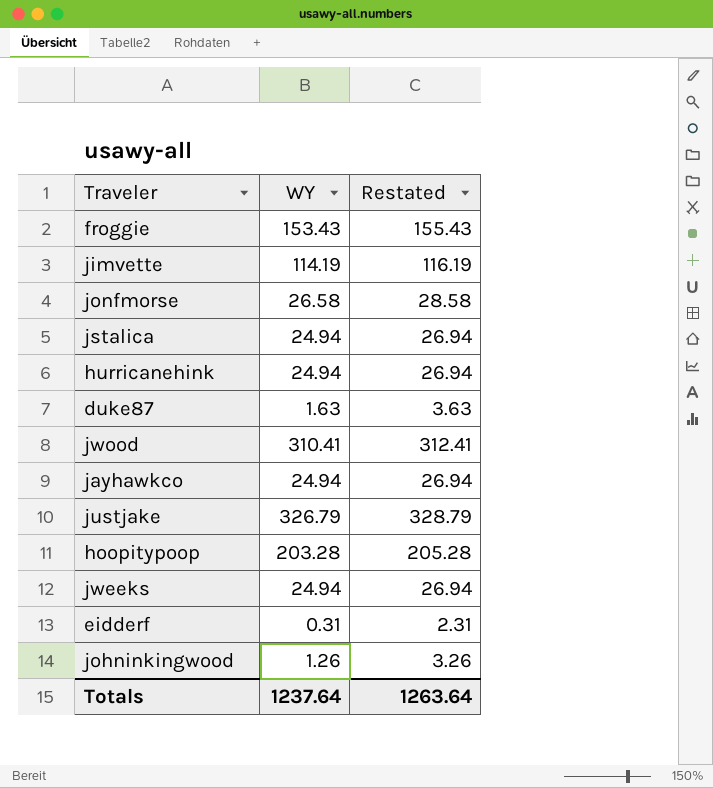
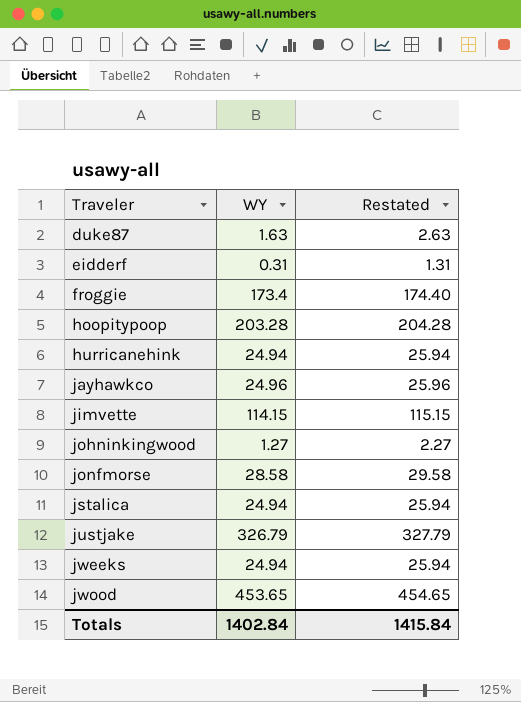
row order: none -> Traveler ascending
column Restated | formula: [WY] + 2 -> [WY] + 1
froggie | WY: 153.43 -> 173.4
jayhawkco | WY: 24.94 -> 24.96
jimvette | WY: 114.19 -> 114.15
johninkingwood | WY: 1.26 -> 1.27
jonfmorse | WY: 26.58 -> 28.58
jwood | WY: 310.41 -> 453.65
Totals | WY: 1237.64 -> 1402.84
Totals | Restated: 1263.64 -> 1415.84

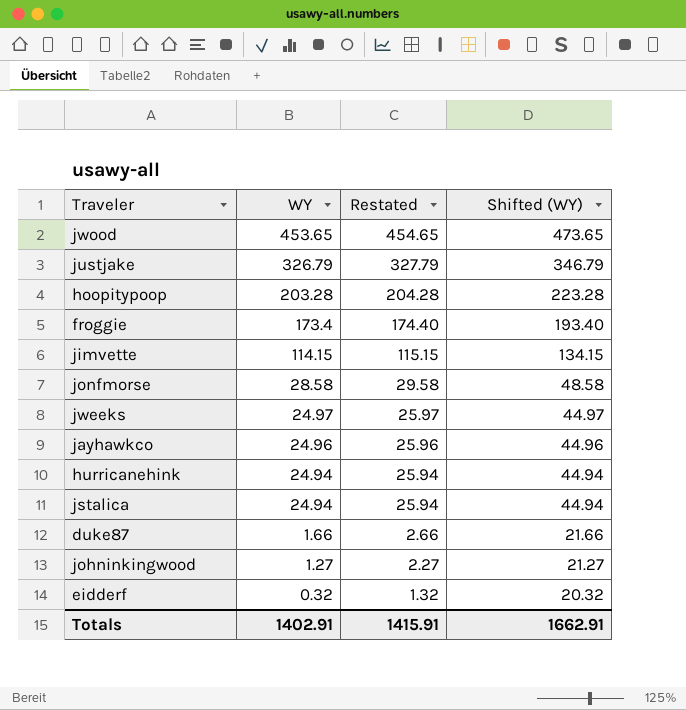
row order: Traveler ascending -> WY descending
column Shifted (WY) | formula: none -> [WY] + 20
jweeks | WY: 24.94 -> 24.97
jweeks | Restated: 25.94 -> 25.97
duke87 | WY: 1.63 -> 1.66
duke87 | Restated: 2.63 -> 2.66
eidderf | WY: 0.31 -> 0.32
eidderf | Restated: 1.31 -> 1.32
Totals | WY: 1402.84 -> 1402.91
Totals | Restated: 1415.84 -> 1415.91

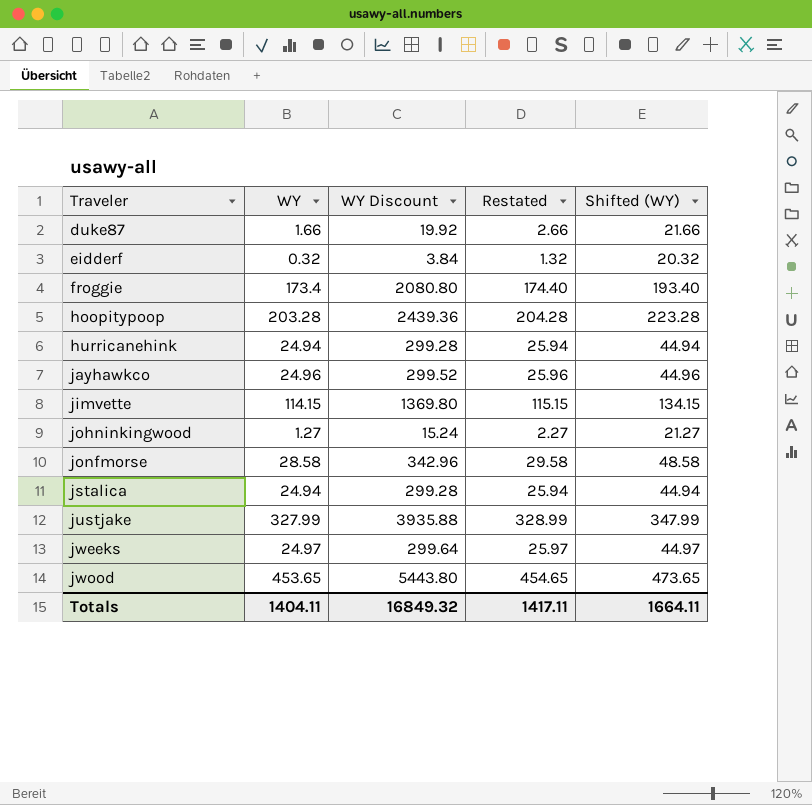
row order: WY descending -> Traveler ascending
column WY Discount | formula: none -> [WY] * 12
justjake | WY: 326.79 -> 327.99
justjake | Restated: 327.79 -> 328.99
justjake | Shifted (WY): 346.79 -> 347.99
Totals | WY: 1402.91 -> 1404.11
Totals | Restated: 1415.91 -> 1417.11
Totals | Shifted (WY): 1662.91 -> 1664.11

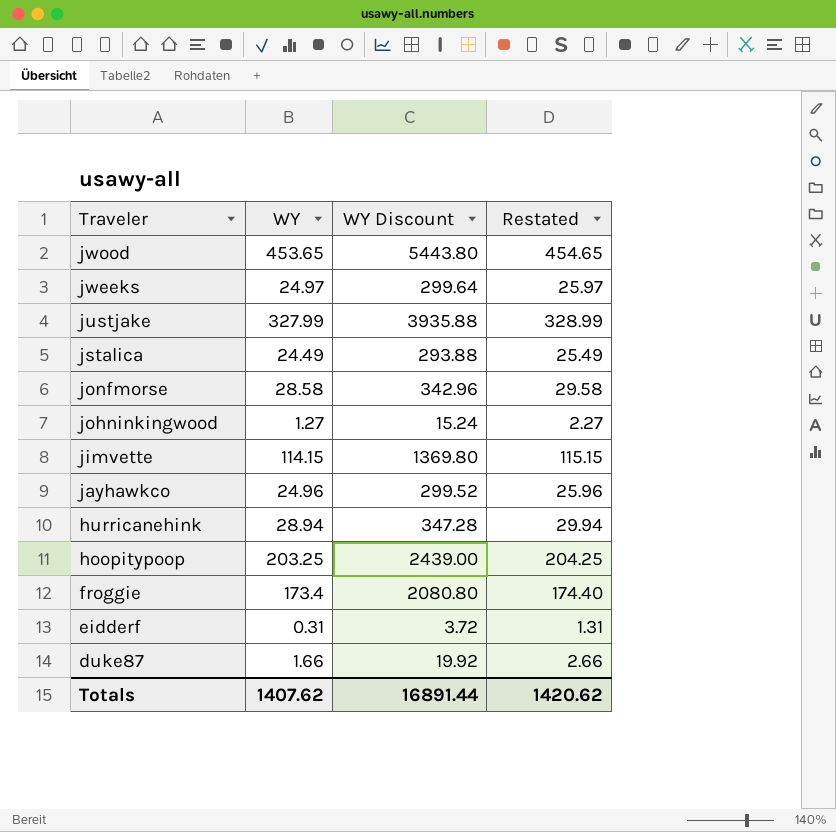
row order: Traveler ascending -> Traveler descending
column Shifted (WY) | formula: [WY] + 20 -> none
jstalica | WY: 24.94 -> 24.49
jstalica | WY Discount: 299.28 -> 293.88
jstalica | Restated: 25.94 -> 25.49
hurricanehink | WY: 24.94 -> 28.94
hurricanehink | WY Discount: 299.28 -> 347.28
hurricanehink | Restated: 25.94 -> 29.94
hoopitypoop | WY: 203.28 -> 203.25
hoopitypoop | WY Discount: 2439.36 -> 2439.00
hoopitypoop | Restated: 204.28 -> 204.25
eidderf | WY: 0.32 -> 0.31
eidderf | WY Discount: 3.84 -> 3.72
eidderf | Restated: 1.32 -> 1.31
Totals | WY: 1404.11 -> 1407.62
Totals | WY Discount: 16849.32 -> 16891.44
Totals | Restated: 1417.11 -> 1420.62

